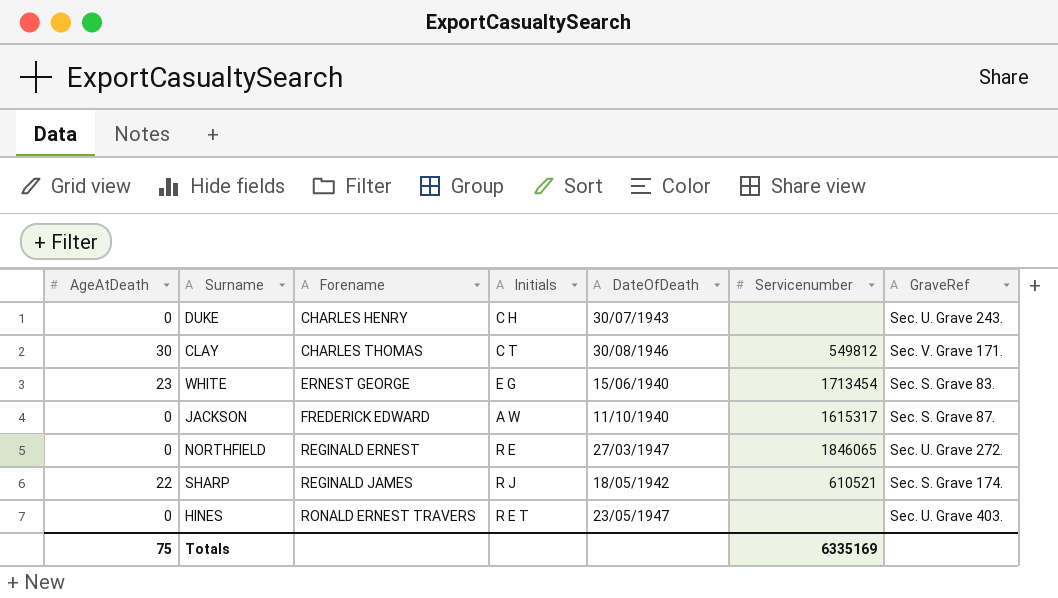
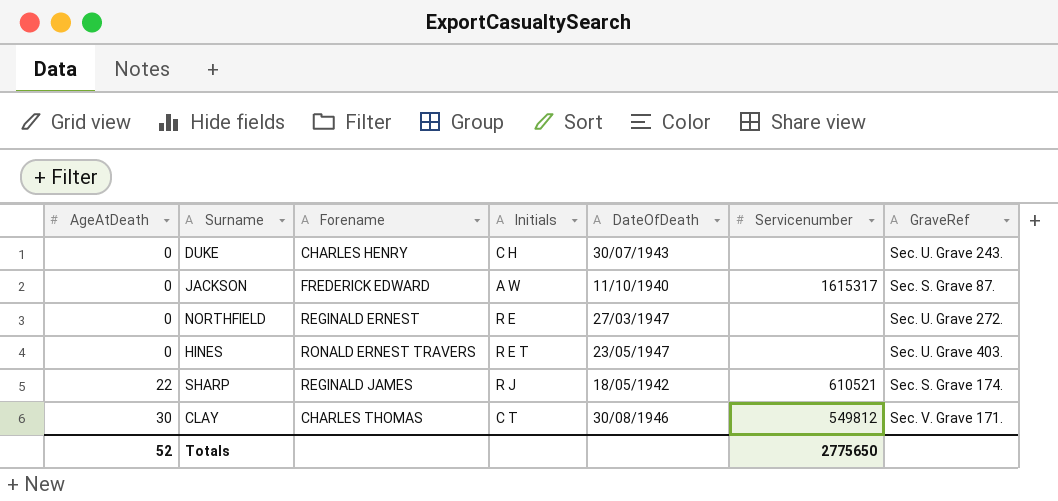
row order: Forename ascending -> AgeAtDeath ascending
row WHITE: 23 | ERNEST GEORGE | E G | 15/06/1940 | 1713454 | Sec. S. Grave 83. -> none
NORTHFIELD | Servicenumber: 1846065 -> none
Totals | AgeAtDeath: 75 -> 52
Totals | Servicenumber: 6335169 -> 2775650

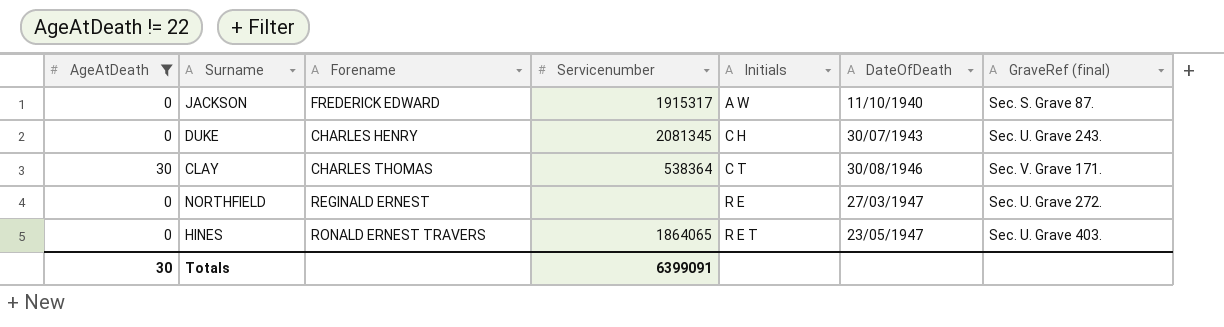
filter: none -> AgeAtDeath != 22
row order: AgeAtDeath ascending -> Initials ascending
column Servicenumber | position: 6 -> 4
column name: GraveRef -> GraveRef (final)
JACKSON | Servicenumber: 1615317 -> 1915317
DUKE | Servicenumber: none -> 2081345
CLAY | Servicenumber: 549812 -> 538364
HINES | Servicenumber: none -> 1864065
Totals | AgeAtDeath: 52 -> 30
Totals | Servicenumber: 2775650 -> 6399091

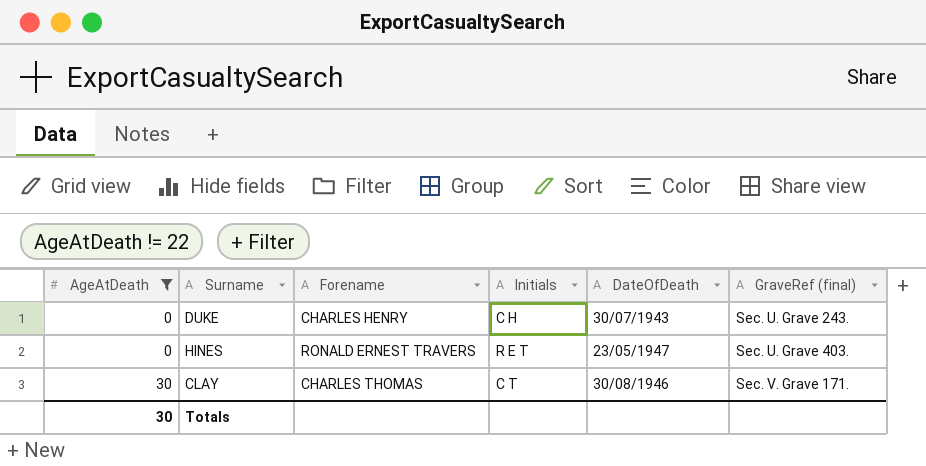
row order: Initials ascending -> AgeAtDeath ascending
column Servicenumber | position: 4 -> none
row JACKSON: 0 | FREDERICK EDWARD | 1915317 | A W | 11/10/1940 | Sec. S. Grave 87. -> none
row NORTHFIELD: 0 | REGINALD ERNEST | none | R E | 27/03/1947 | Sec. U. Grave 272. -> none

